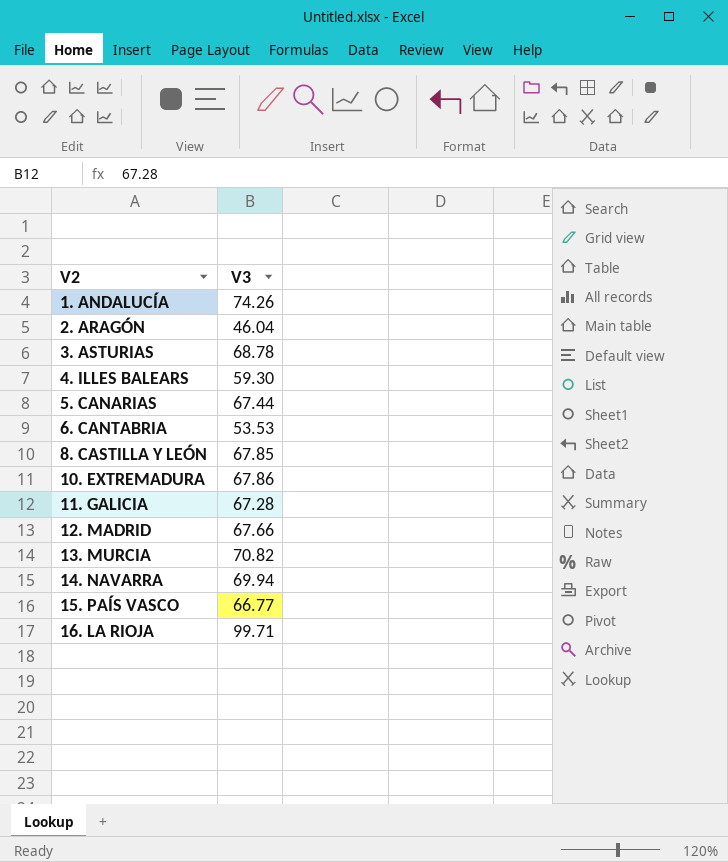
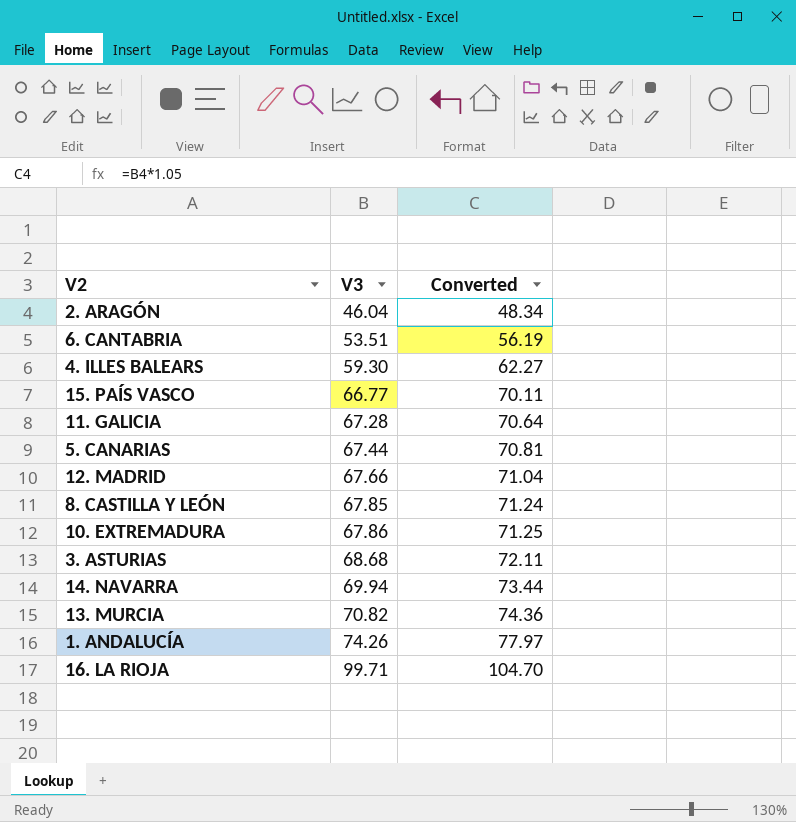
row order: V2 ascending -> V3 ascending
column Converted | formula: none -> [V3] * 1.05
6. CANTABRIA | V3: 53.53 -> 53.51
3. ASTURIAS | V3: 68.78 -> 68.68

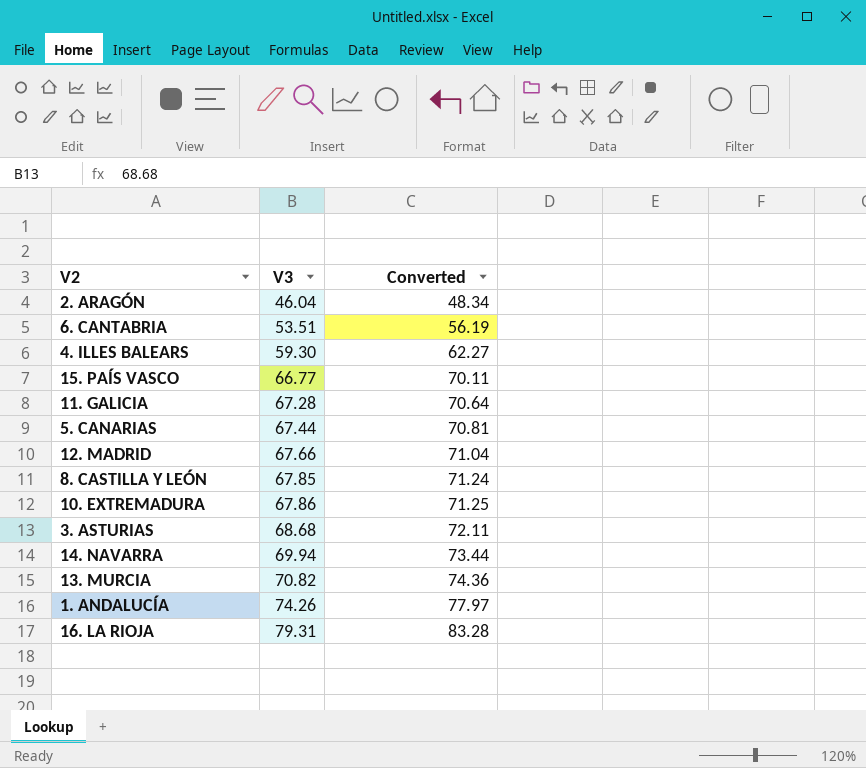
16. LA RIOJA | V3: 99.71 -> 79.31
16. LA RIOJA | Converted: 104.70 -> 83.28

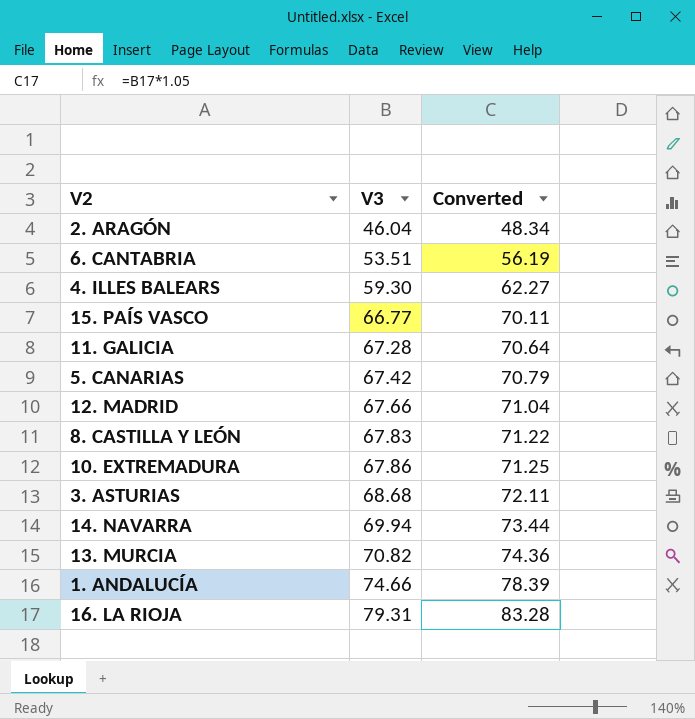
5. CANARIAS | V3: 67.44 -> 67.42
5. CANARIAS | Converted: 70.81 -> 70.79
8. CASTILLA Y LEÓN | V3: 67.85 -> 67.83
8. CASTILLA Y LEÓN | Converted: 71.24 -> 71.22
1. ANDALUCÍA | V3: 74.26 -> 74.66
1. ANDALUCÍA | Converted: 77.97 -> 78.39

